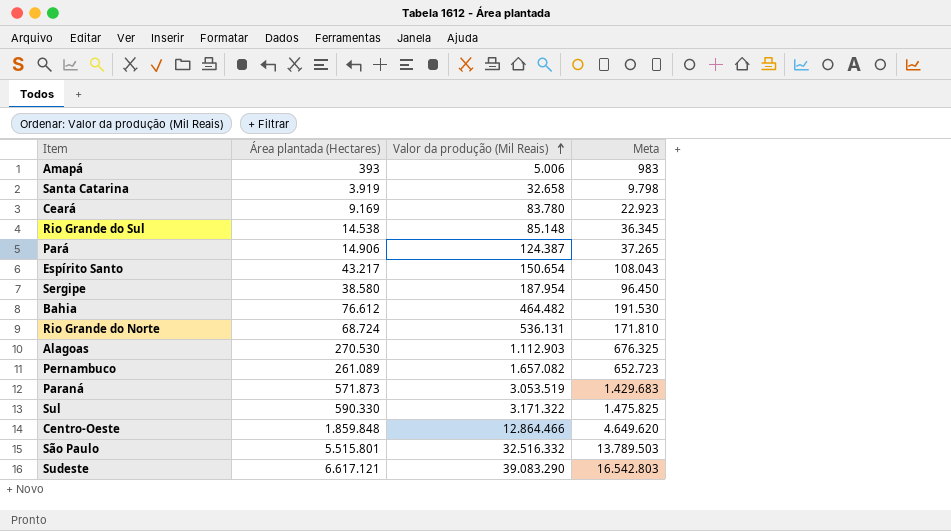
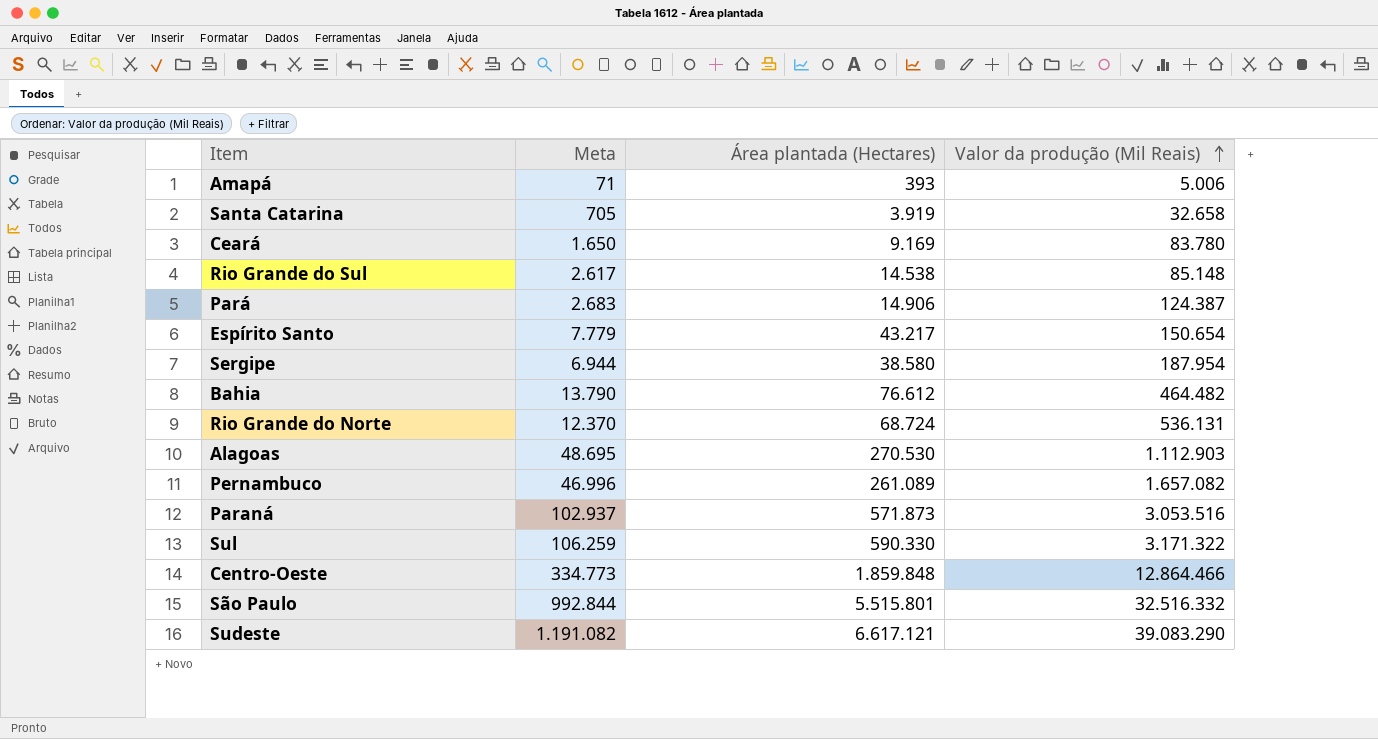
column Meta | formula: [Área plantada (Hectares)] * 2,5 -> [Área plantada (Hectares)] * 0,18
column Meta | position: 4 -> 2
Paraná | Valor da produção (Mil Reais): 3.053.519 -> 3.053.516

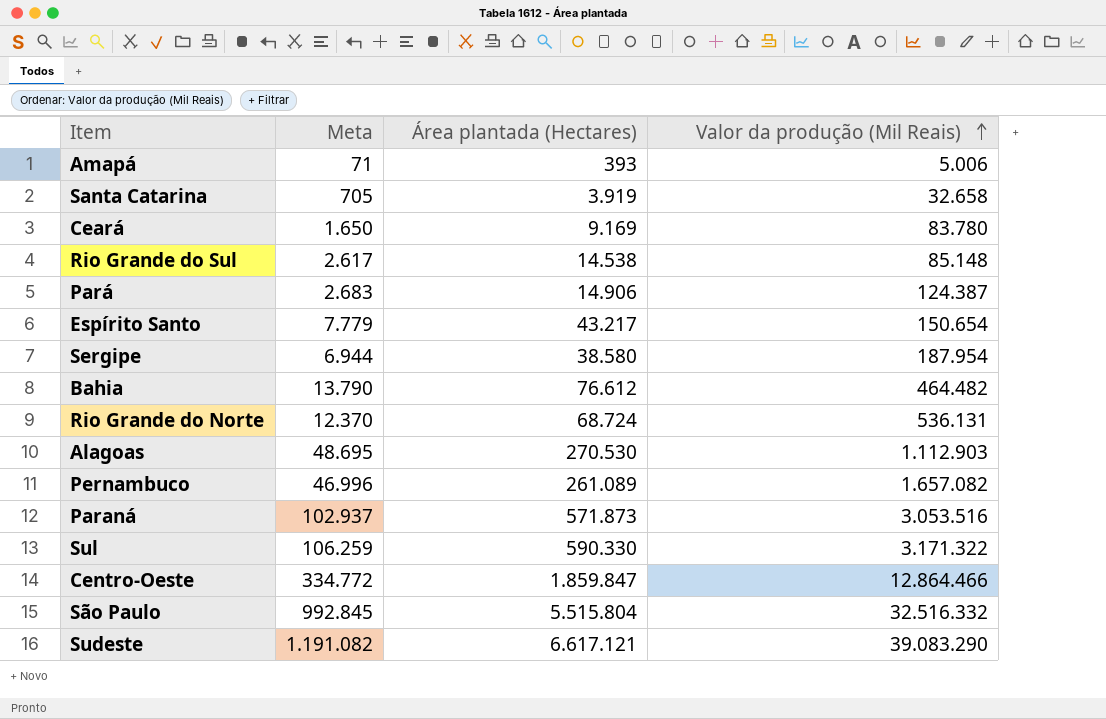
Centro-Oeste | Meta: 334.773 -> 334.772
Centro-Oeste | Área plantada (Hectares): 1.859.848 -> 1.859.847
São Paulo | Meta: 992.844 -> 992.845
São Paulo | Área plantada (Hectares): 5.515.801 -> 5.515.804

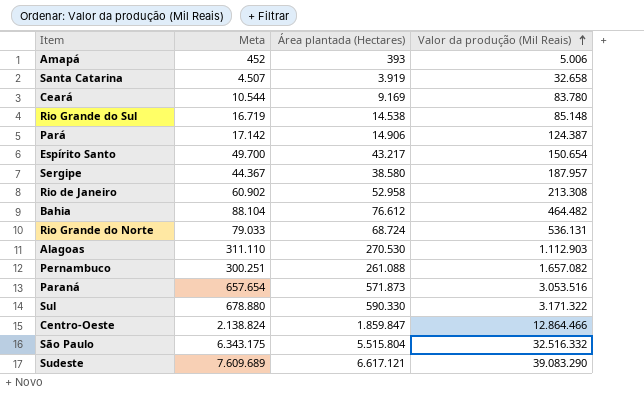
column Meta | formula: [Área plantada (Hectares)] * 0,18 -> [Área plantada (Hectares)] * 1,15
Sergipe | Valor da produção (Mil Reais): 187.954 -> 187.957
row Rio de Janeiro: none -> 60.902 | 52.958 | 213.308
Pernambuco | Área plantada (Hectares): 261.089 -> 261.088

